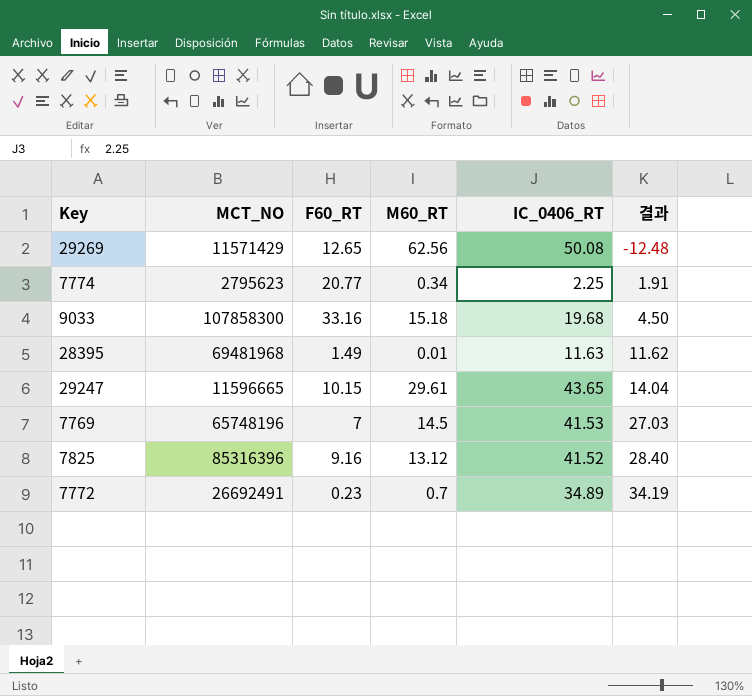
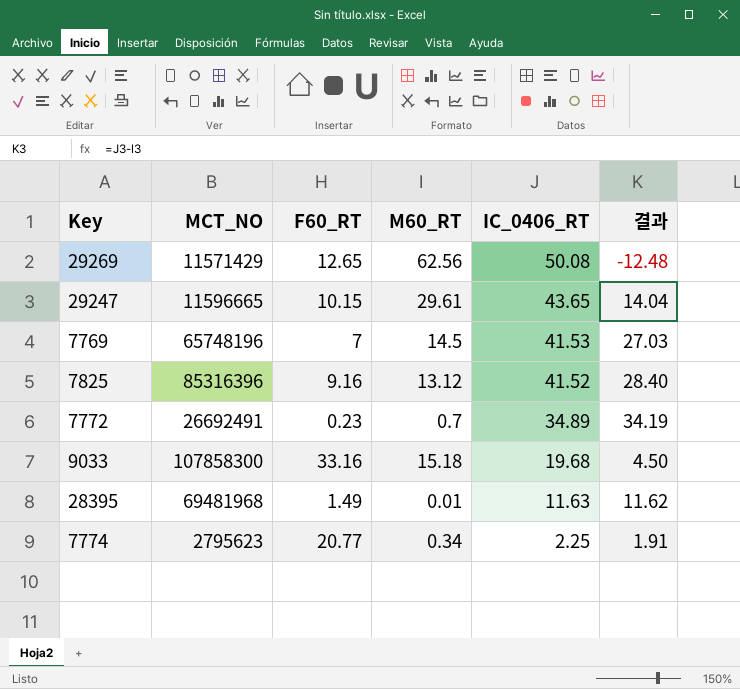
row order: 결과 ascending -> IC_0406_RT descending

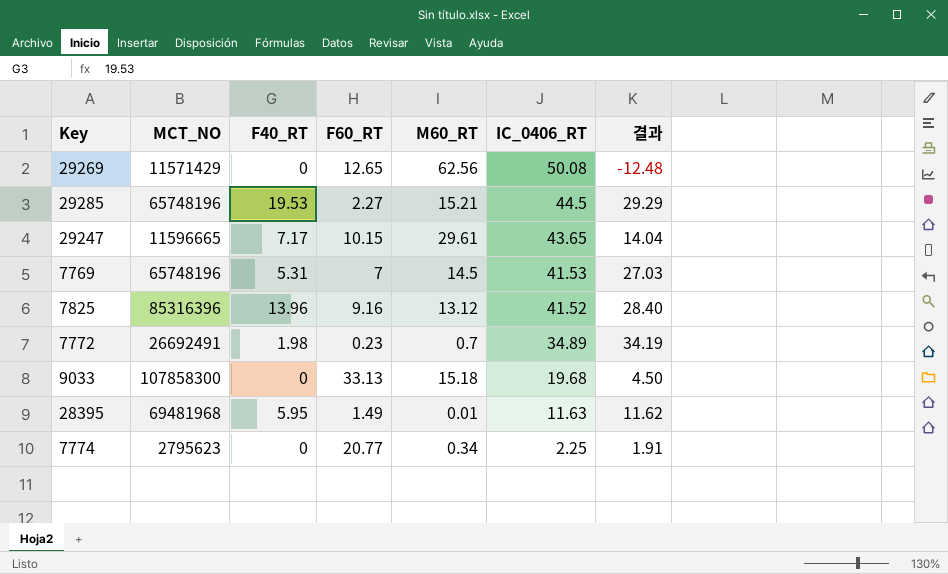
column F40_RT | position: none -> 3
row 29285: none -> 65748196 | 19.53 | 2.27 | 15.21 | 44.5 | 29.29
9033 | F60_RT: 33.16 -> 33.13

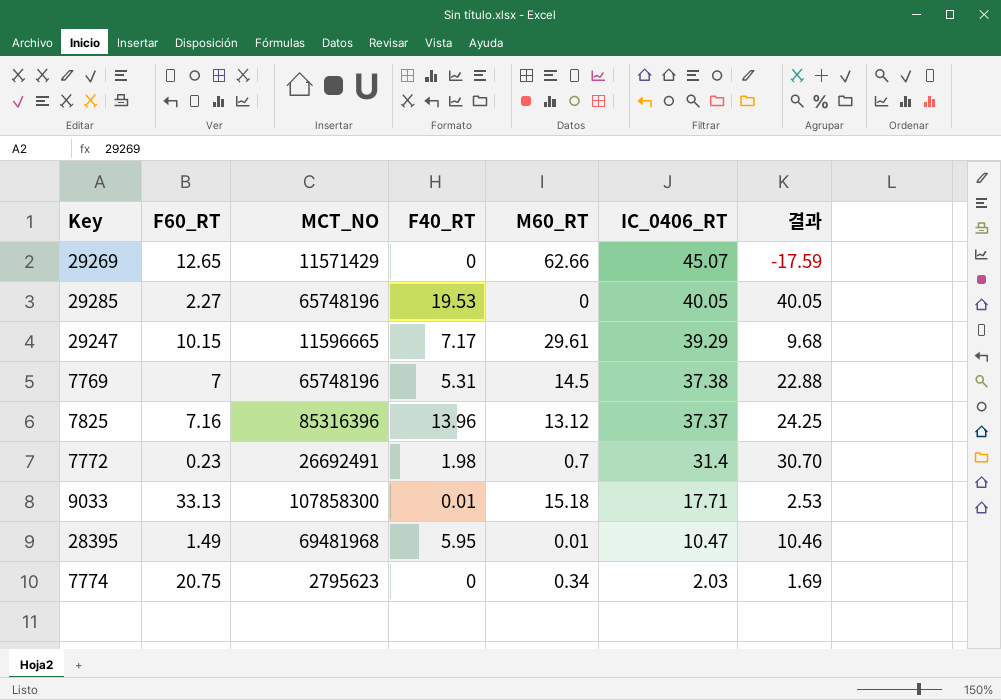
column F60_RT | position: 4 -> 2
29269 | M60_RT: 62.56 -> 62.66
29269 | IC_0406_RT: 50.08 -> 45.07
29269 | 결과: -12.48 -> -17.59
29285 | M60_RT: 15.21 -> 0
29285 | IC_0406_RT: 44.5 -> 40.05
29285 | 결과: 29.29 -> 40.05
29247 | IC_0406_RT: 43.65 -> 39.29
29247 | 결과: 14.04 -> 9.68
7769 | IC_0406_RT: 41.53 -> 37.38
7769 | 결과: 27.03 -> 22.88
7825 | F60_RT: 9.16 -> 7.16
7825 | IC_0406_RT: 41.52 -> 37.37
7825 | 결과: 28.40 -> 24.25
7772 | IC_0406_RT: 34.89 -> 31.4
7772 | 결과: 34.19 -> 30.70
9033 | F40_RT: 0 -> 0.01
9033 | IC_0406_RT: 19.68 -> 17.71
9033 | 결과: 4.50 -> 2.53
28395 | IC_0406_RT: 11.63 -> 10.47
28395 | 결과: 11.62 -> 10.46
7774 | F60_RT: 20.77 -> 20.75
7774 | IC_0406_RT: 2.25 -> 2.03
7774 | 결과: 1.91 -> 1.69

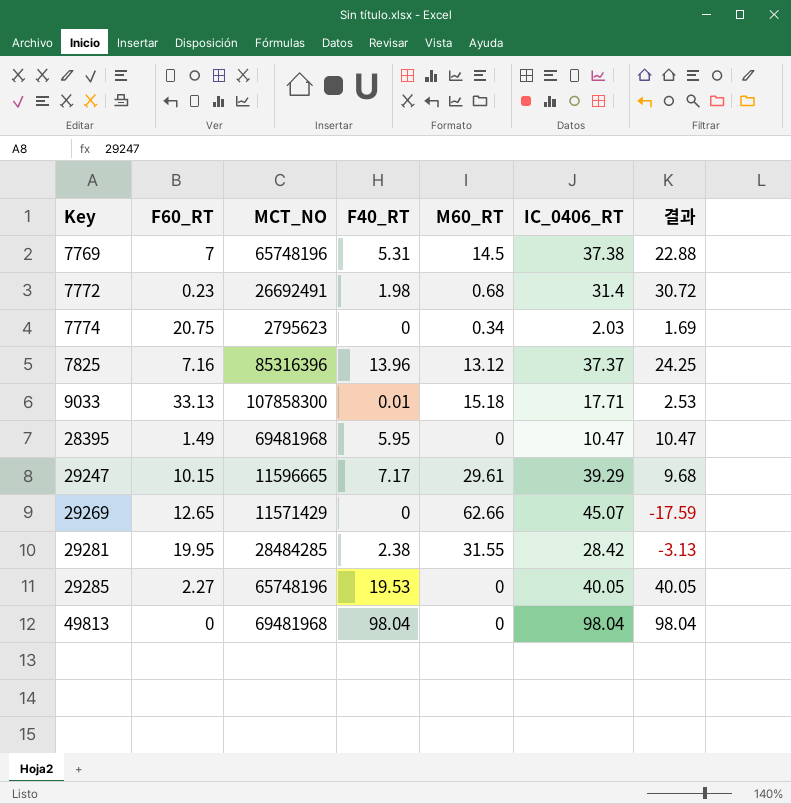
row order: IC_0406_RT descending -> Key ascending
7772 | M60_RT: 0.7 -> 0.68
7772 | 결과: 30.70 -> 30.72
28395 | M60_RT: 0.01 -> 0
28395 | 결과: 10.46 -> 10.47
row 29281: none -> 19.95 | 28484285 | 2.38 | 31.55 | 28.42 | -3.13
row 49813: none -> 0 | 69481968 | 98.04 | 0 | 98.04 | 98.04

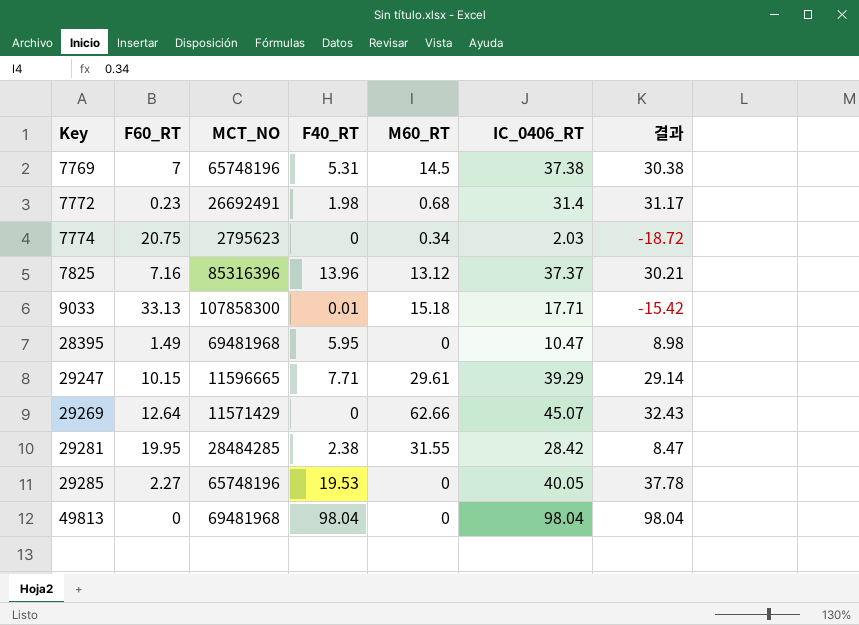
column 결과 | formula: [IC_0406_RT] - [M60_RT] -> [IC_0406_RT] - [F60_RT]
29247 | F40_RT: 7.17 -> 7.71
29269 | F60_RT: 12.65 -> 12.64

